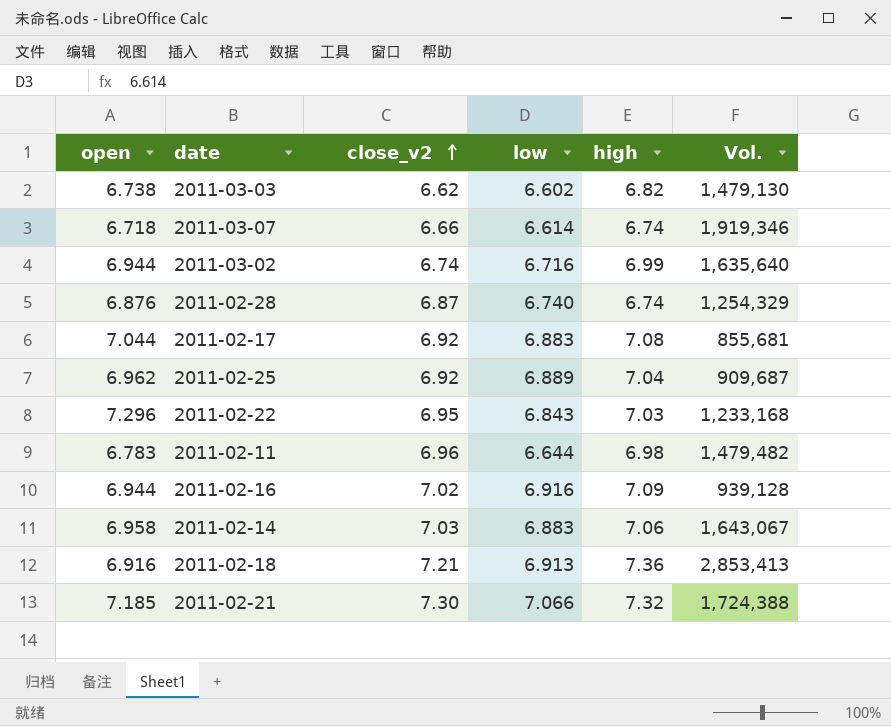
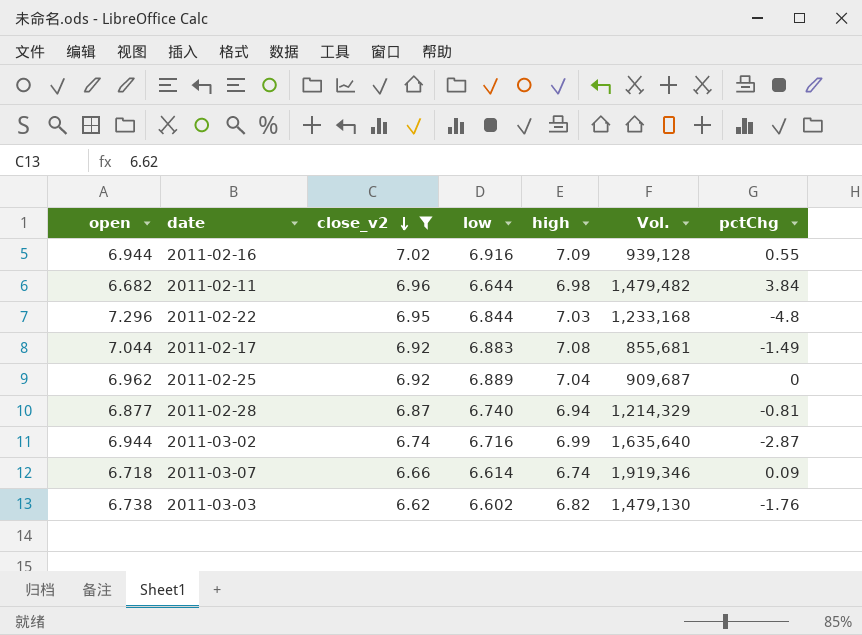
filter: none -> close_v2 <= 7.02
row order: close_v2 ascending -> close_v2 descending
column pctChg | position: none -> 7
2011-02-11 | open: 6.783 -> 6.682
2011-02-22 | low: 6.843 -> 6.844
2011-02-28 | open: 6.876 -> 6.877
2011-02-28 | high: 6.74 -> 6.94
2011-02-28 | Vol.: 1,254,329 -> 1,214,329

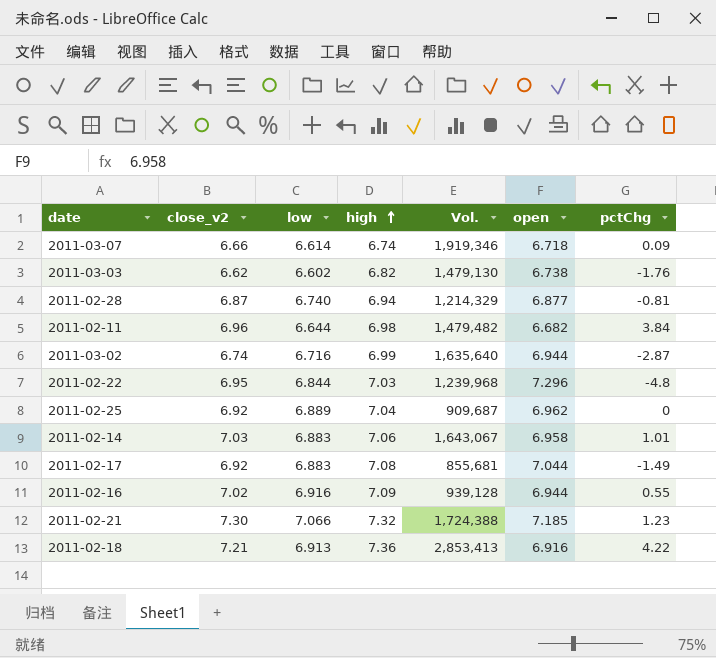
filter: close_v2 <= 7.02 -> none
row order: close_v2 descending -> high ascending
column open | position: 1 -> 6
2011-02-22 | Vol.: 1,233,168 -> 1,239,968

